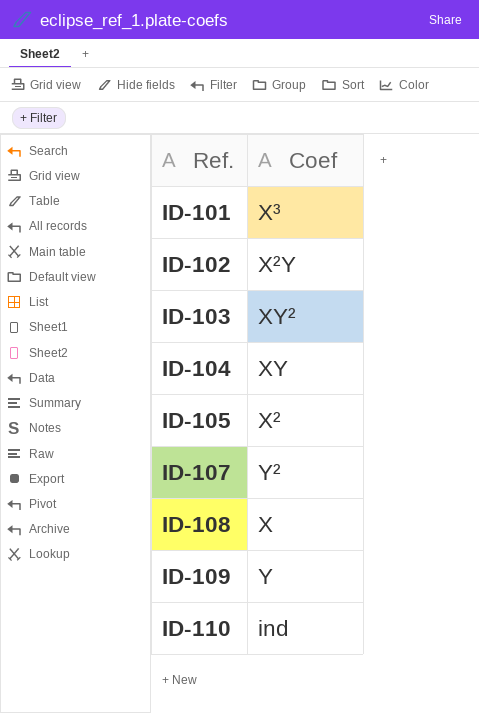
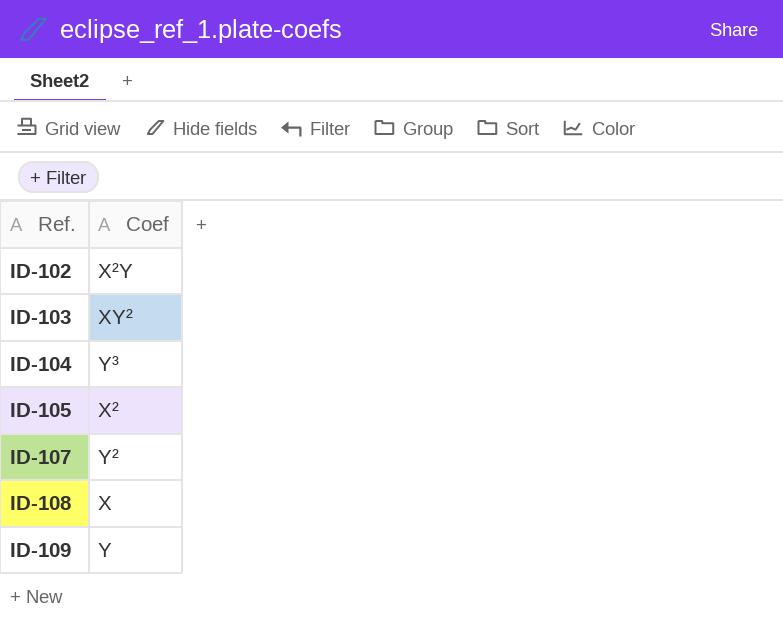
row ID-101: X³ -> none
row ID-110: ind -> none
ID-104 | Coef: XY -> Y³

